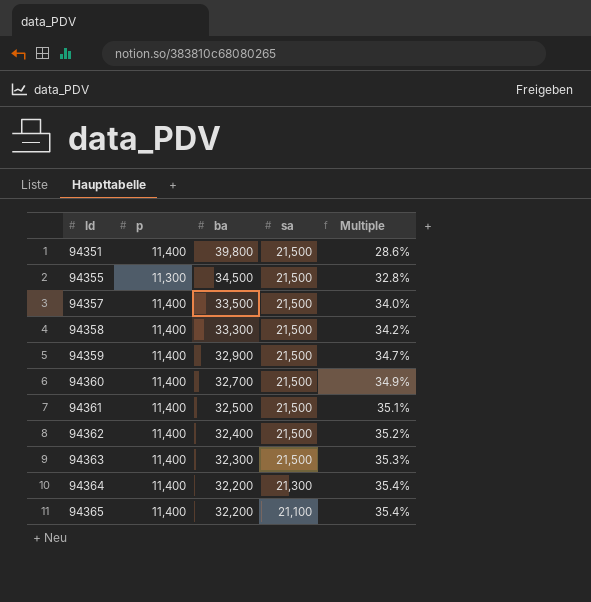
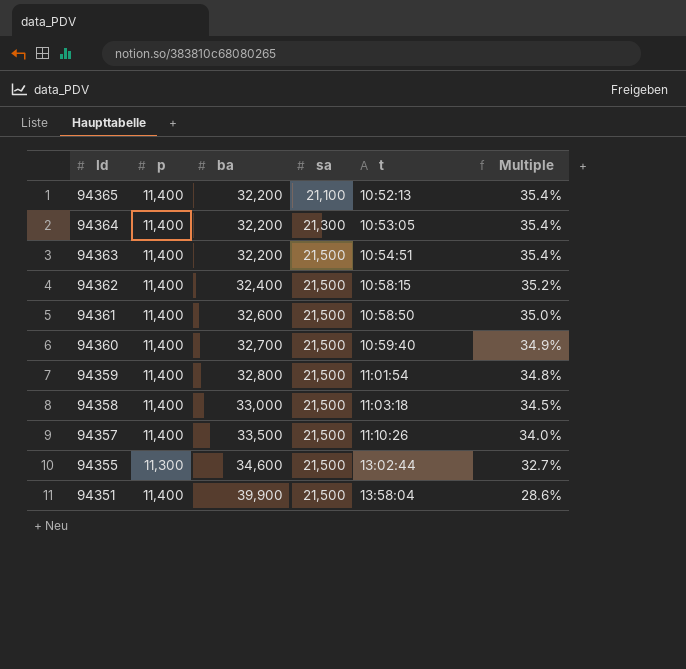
row order: Id ascending -> Id descending
column t | position: none -> 5
94363 | ba: 32,300 -> 32,200
94363 | Multiple: 35.3% -> 35.4%
94361 | ba: 32,500 -> 32,600
94361 | Multiple: 35.1% -> 35.0%
94359 | ba: 32,900 -> 32,800
94359 | Multiple: 34.7% -> 34.8%
94358 | ba: 33,300 -> 33,000
94358 | Multiple: 34.2% -> 34.5%
94355 | ba: 34,500 -> 34,600
94355 | Multiple: 32.8% -> 32.7%
94351 | ba: 39,800 -> 39,900

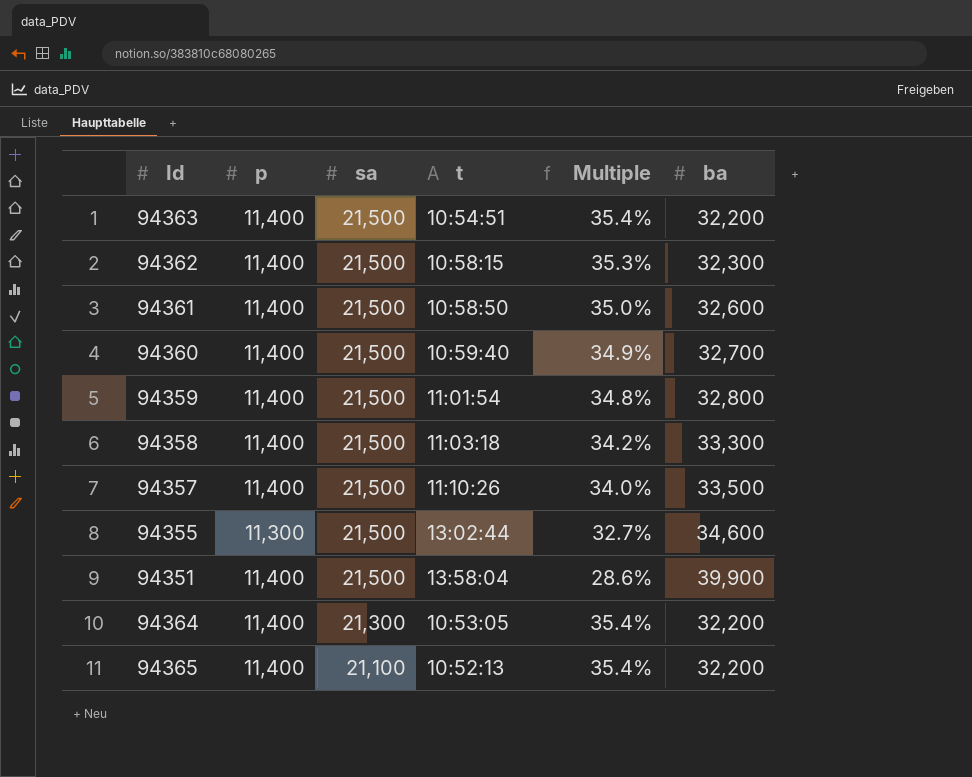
row order: Id descending -> sa descending
column ba | position: 3 -> 6
94362 | Multiple: 35.2% -> 35.3%
94362 | ba: 32,400 -> 32,300
94358 | Multiple: 34.5% -> 34.2%
94358 | ba: 33,000 -> 33,300

